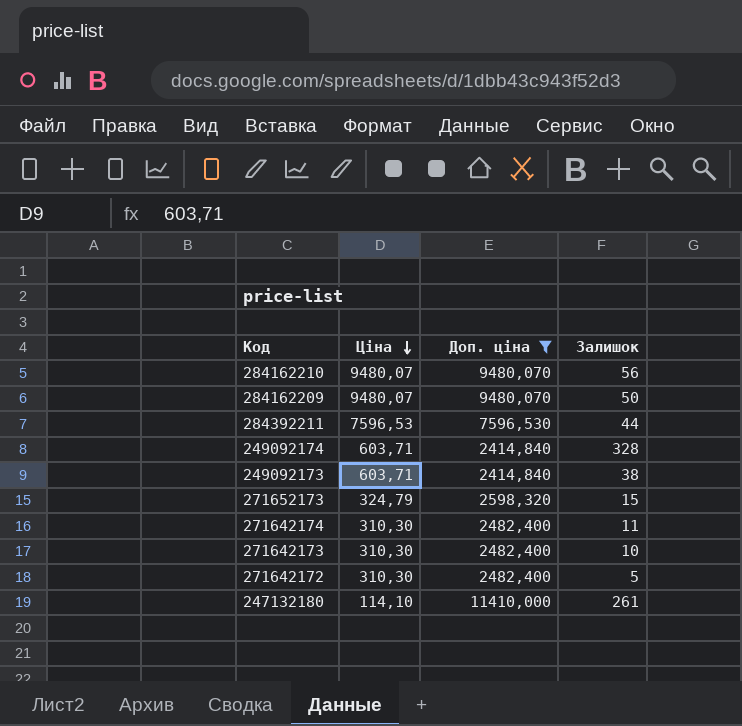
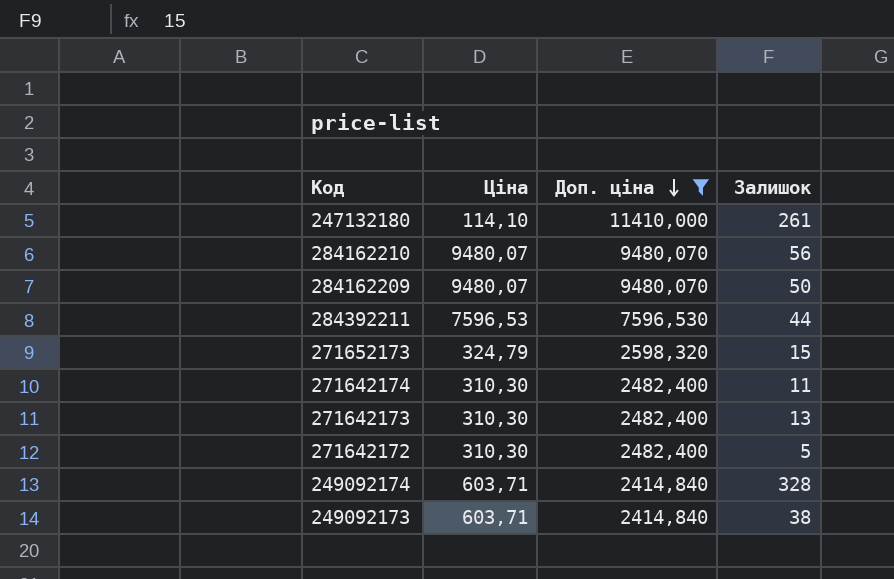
row order: Ціна descending -> Доп. ціна descending
271642173 | Залишок: 10 -> 13

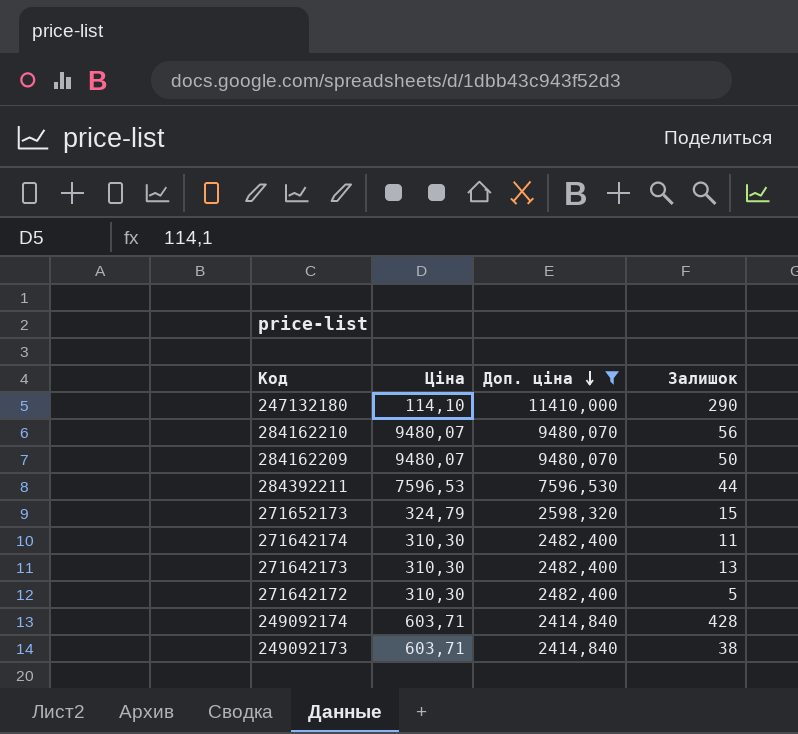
247132180 | Залишок: 261 -> 290
249092174 | Залишок: 328 -> 428

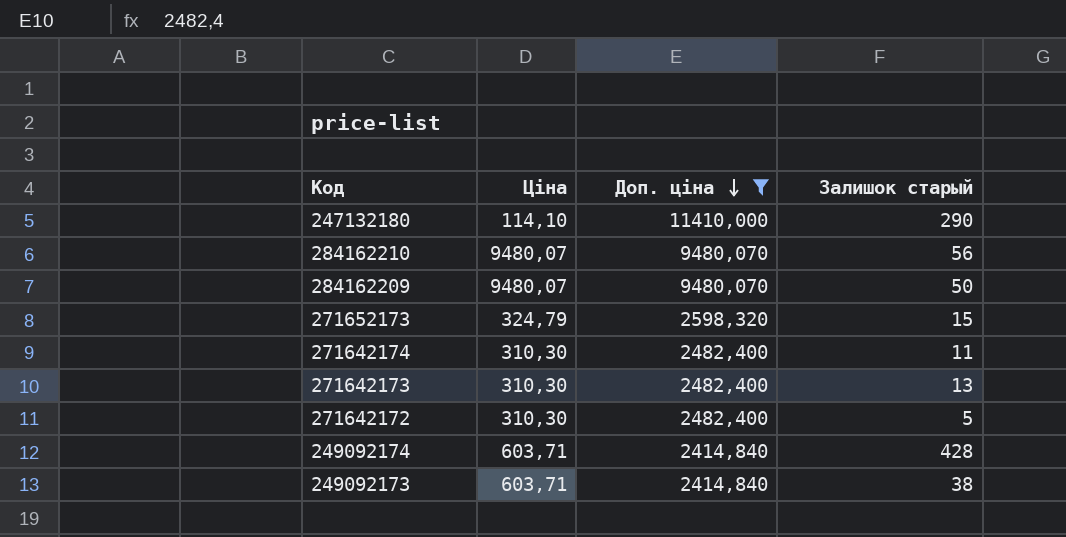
column name: Залишок -> Залишок старый
row 284392211: 7596,53 | 7596,530 | 44 -> none

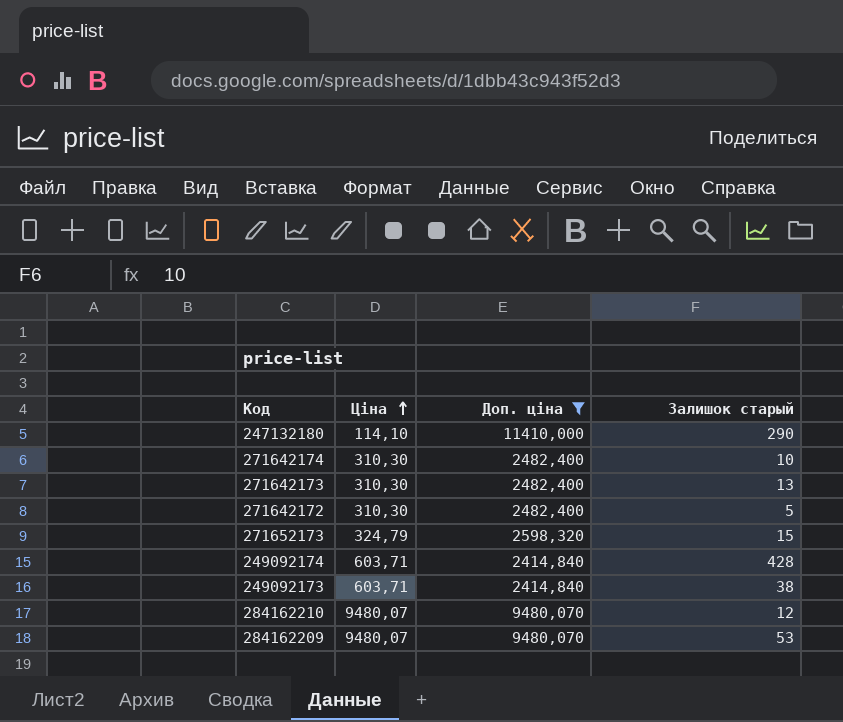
row order: Доп. ціна descending -> Ціна ascending
271642174 | Залишок старый: 11 -> 10
284162210 | Залишок старый: 56 -> 12
284162209 | Залишок старый: 50 -> 53

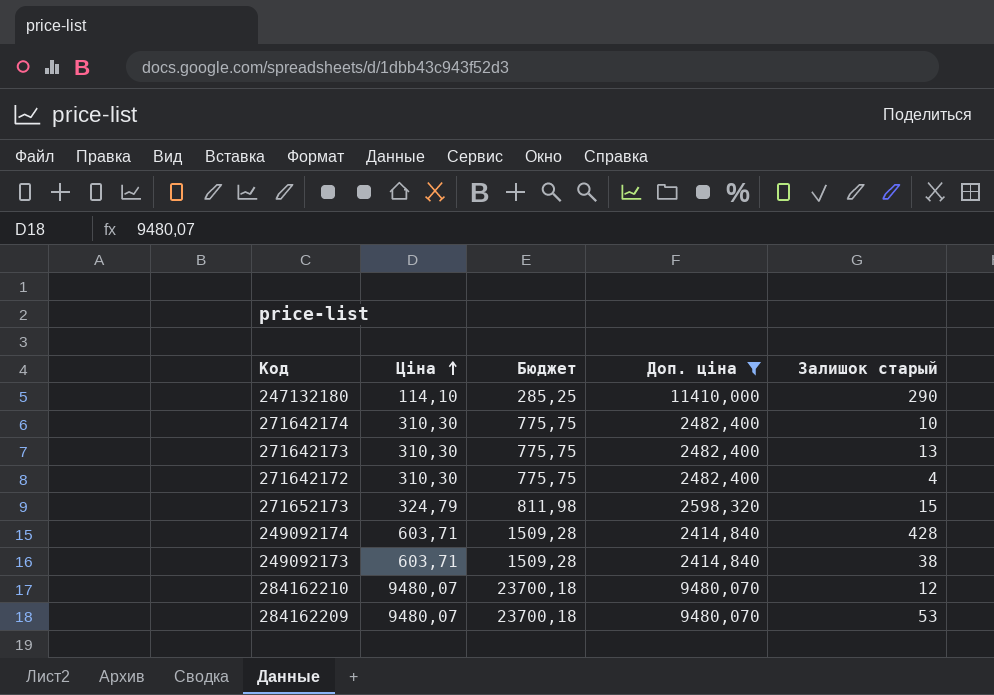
column Бюджет | formula: none -> [Ціна] * 2,5
271642172 | Залишок старый: 5 -> 4

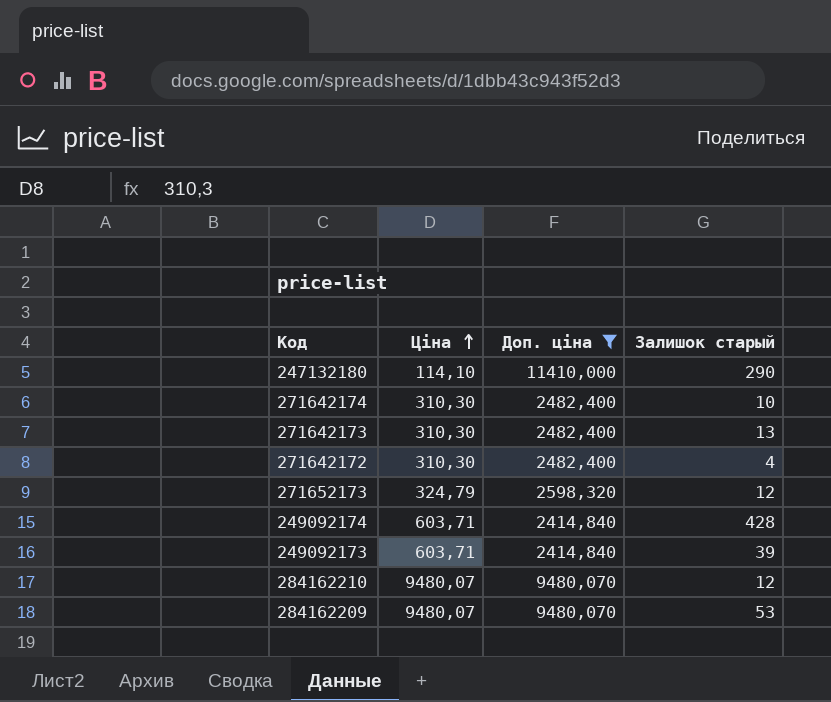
column Бюджет | formula: [Ціна] * 2,5 -> none
271652173 | Залишок старый: 15 -> 12
249092173 | Залишок старый: 38 -> 39

